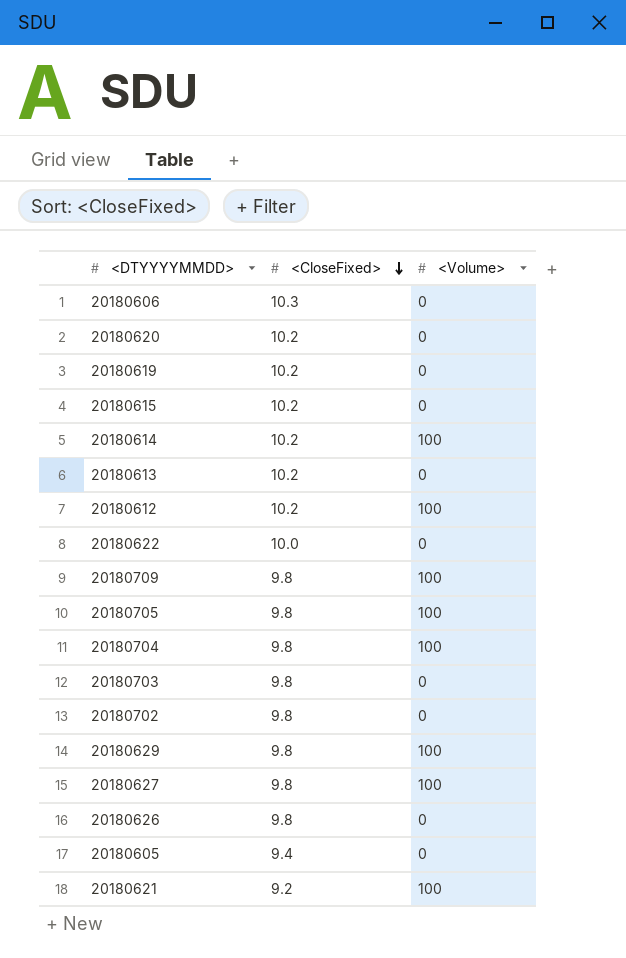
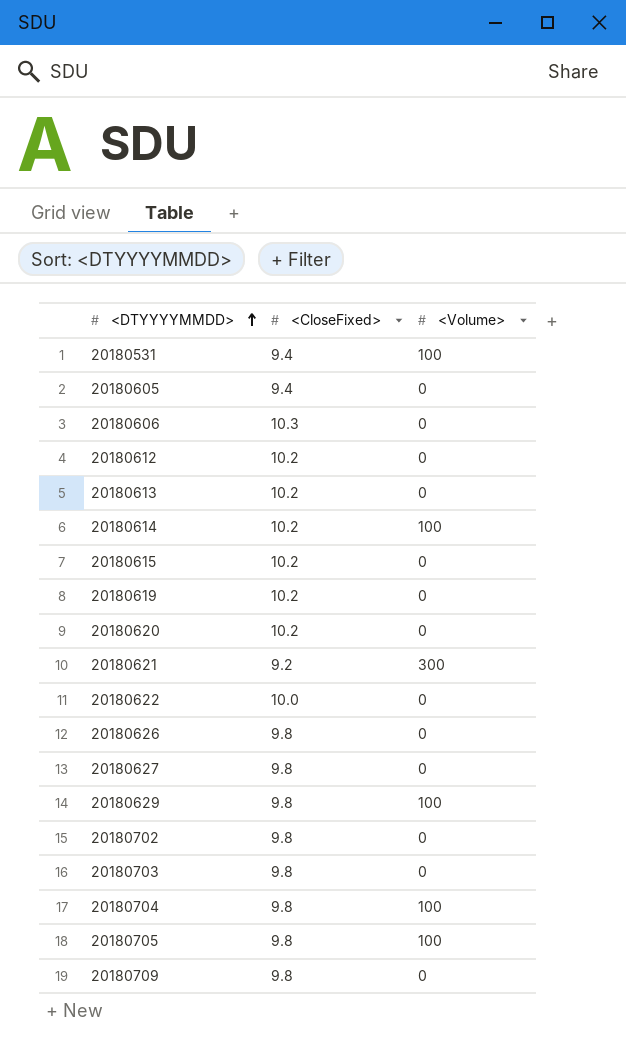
row order: <CloseFixed> descending -> <DTYYYYMMDD> ascending
row 20180531: none -> 9.4 | 100
20180612 | <Volume>: 100 -> 0
20180621 | <Volume>: 100 -> 300
20180627 | <Volume>: 100 -> 0
20180709 | <Volume>: 100 -> 0

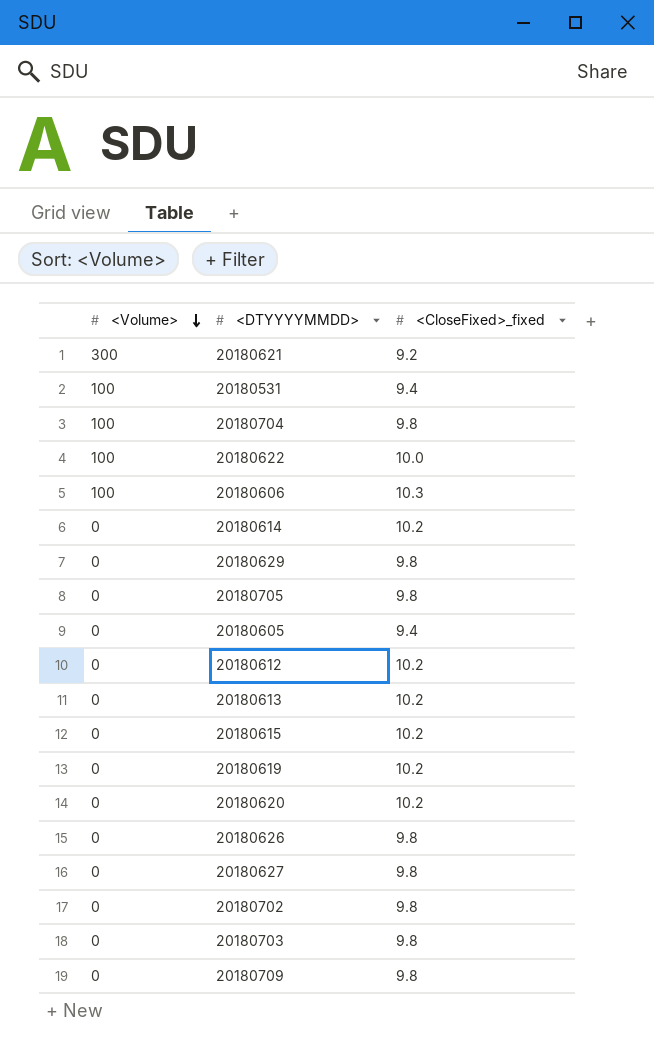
row order: <DTYYYYMMDD> ascending -> <Volume> descending
column <Volume> | position: 3 -> 1
column name: <CloseFixed> -> <CloseFixed>_fixed
20180622 | <Volume>: 0 -> 100
20180606 | <Volume>: 0 -> 100
20180614 | <Volume>: 100 -> 0
20180629 | <Volume>: 100 -> 0
20180705 | <Volume>: 100 -> 0

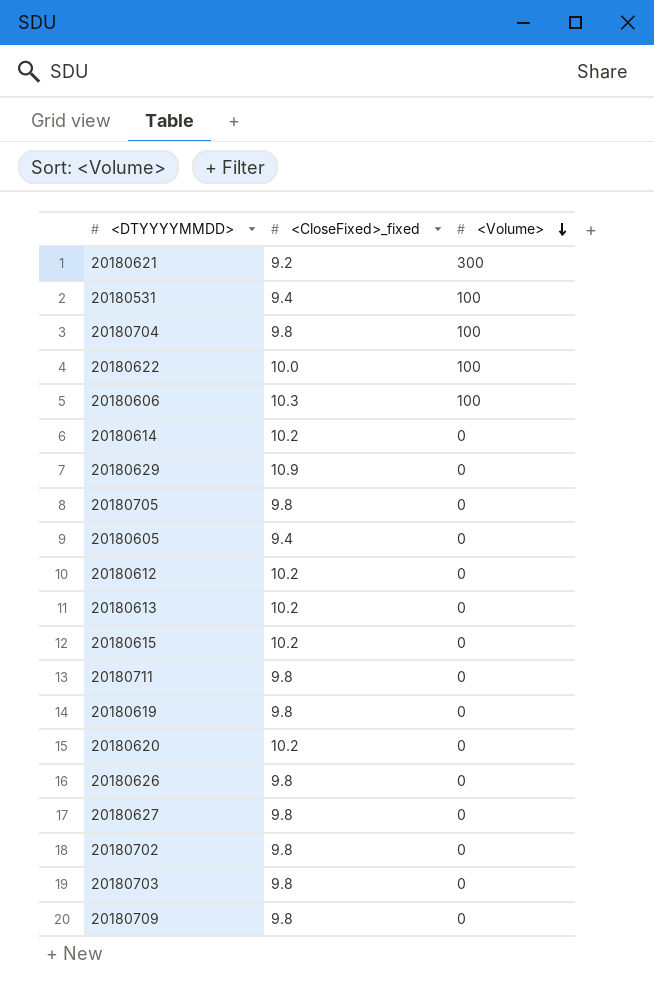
column <Volume> | position: 1 -> 3
20180629 | <CloseFixed>_fixed: 9.8 -> 10.9
row 20180711: none -> 9.8 | 0
20180619 | <CloseFixed>_fixed: 10.2 -> 9.8

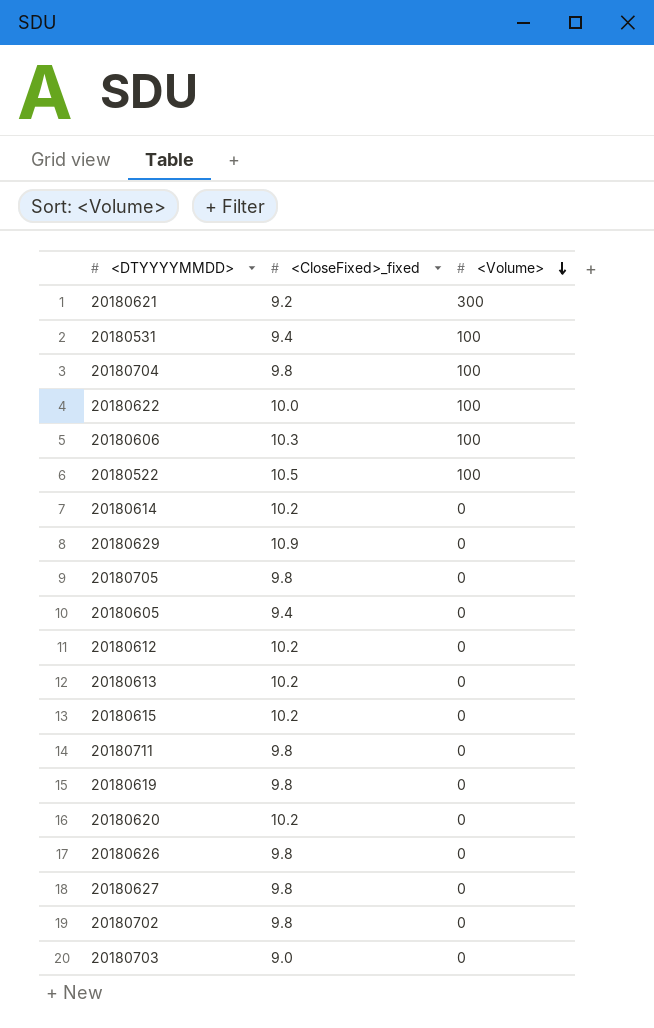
row 20180709: 9.8 | 0 -> none
row 20180522: none -> 10.5 | 100
20180703 | <CloseFixed>_fixed: 9.8 -> 9.0

